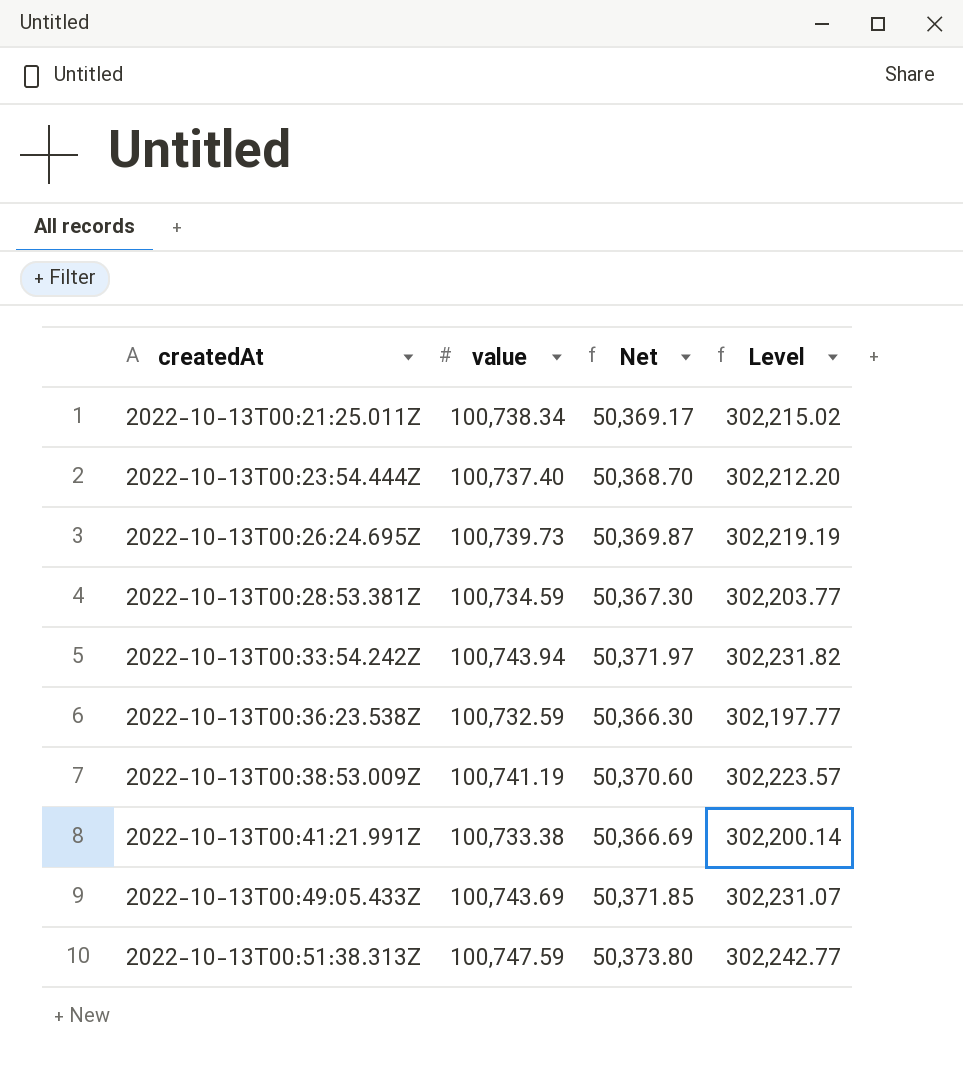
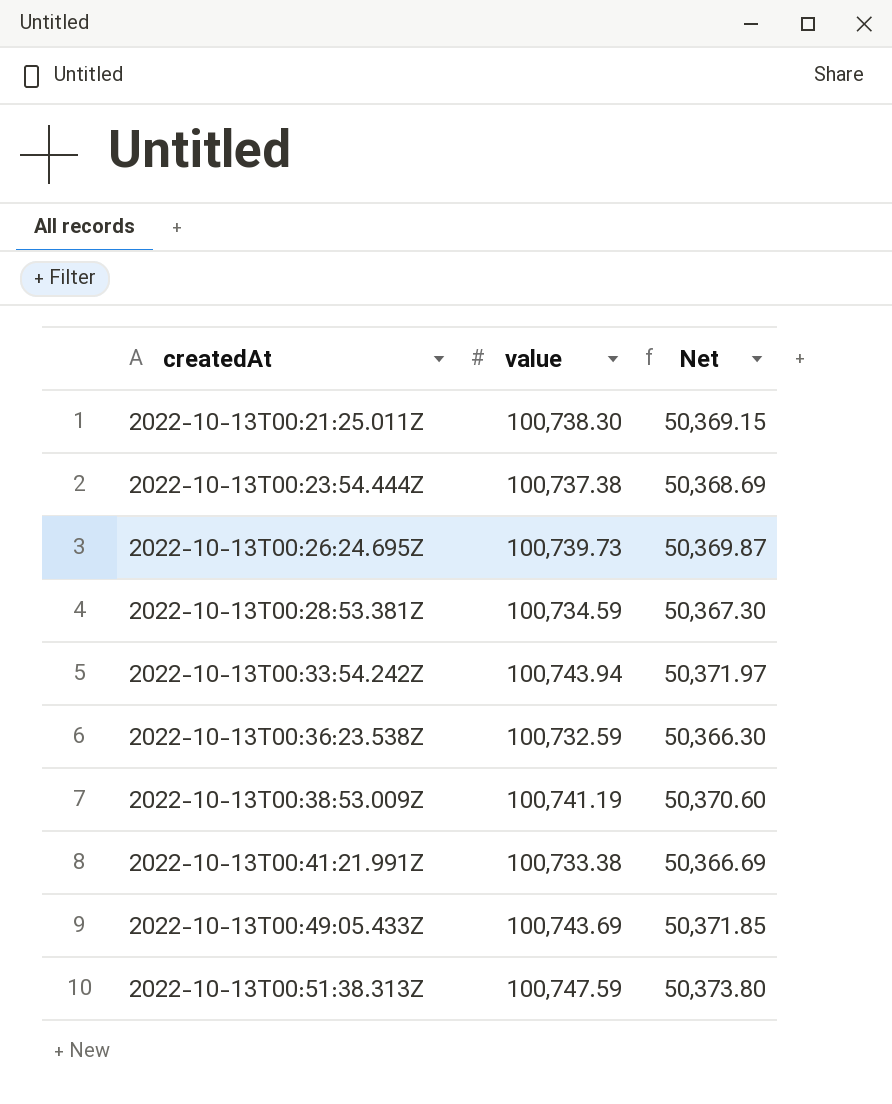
column Level | formula: [value] * 3 -> none
2022-10-13T00:21:25.011Z | value: 100,738.34 -> 100,738.30
2022-10-13T00:21:25.011Z | Net: 50,369.17 -> 50,369.15
2022-10-13T00:23:54.444Z | value: 100,737.40 -> 100,737.38
2022-10-13T00:23:54.444Z | Net: 50,368.70 -> 50,368.69

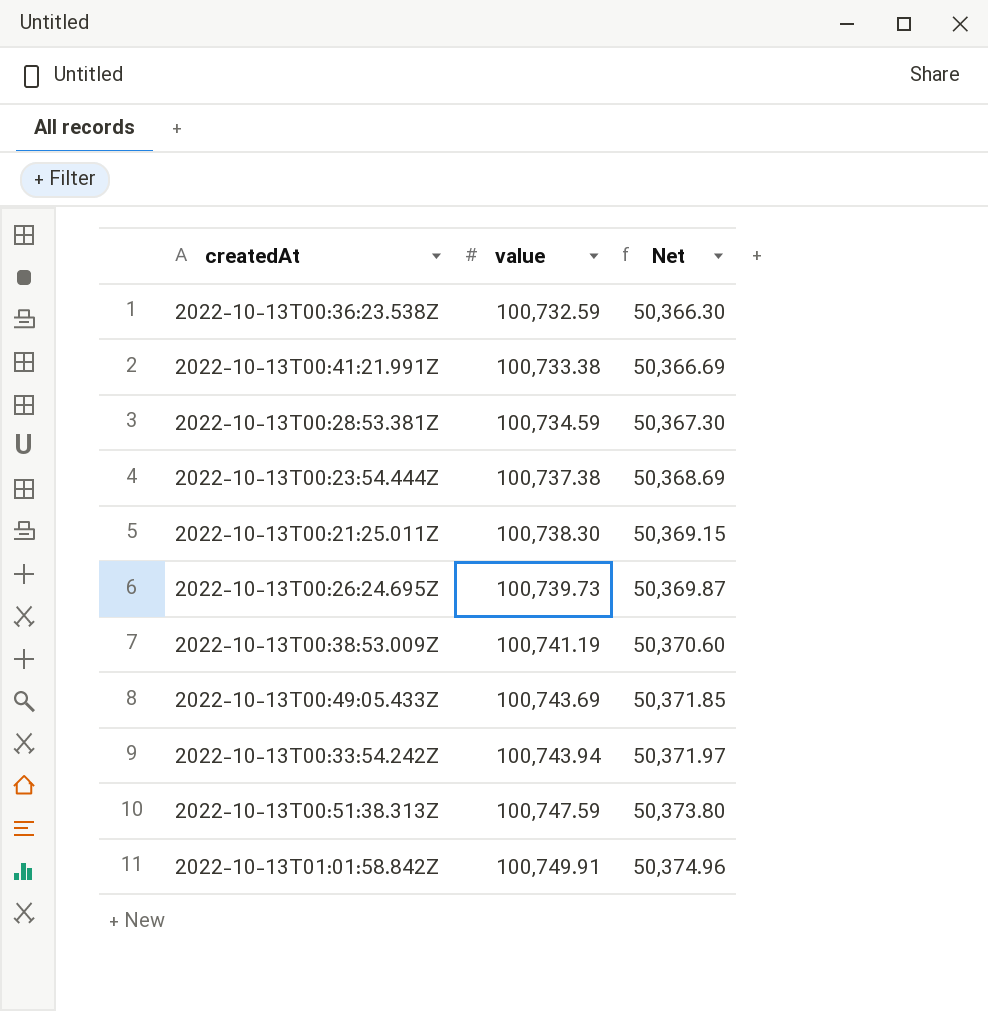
row order: createdAt ascending -> value ascending
row 2022-10-13T01:01:58.842Z: none -> 100,749.91 | 50,374.96

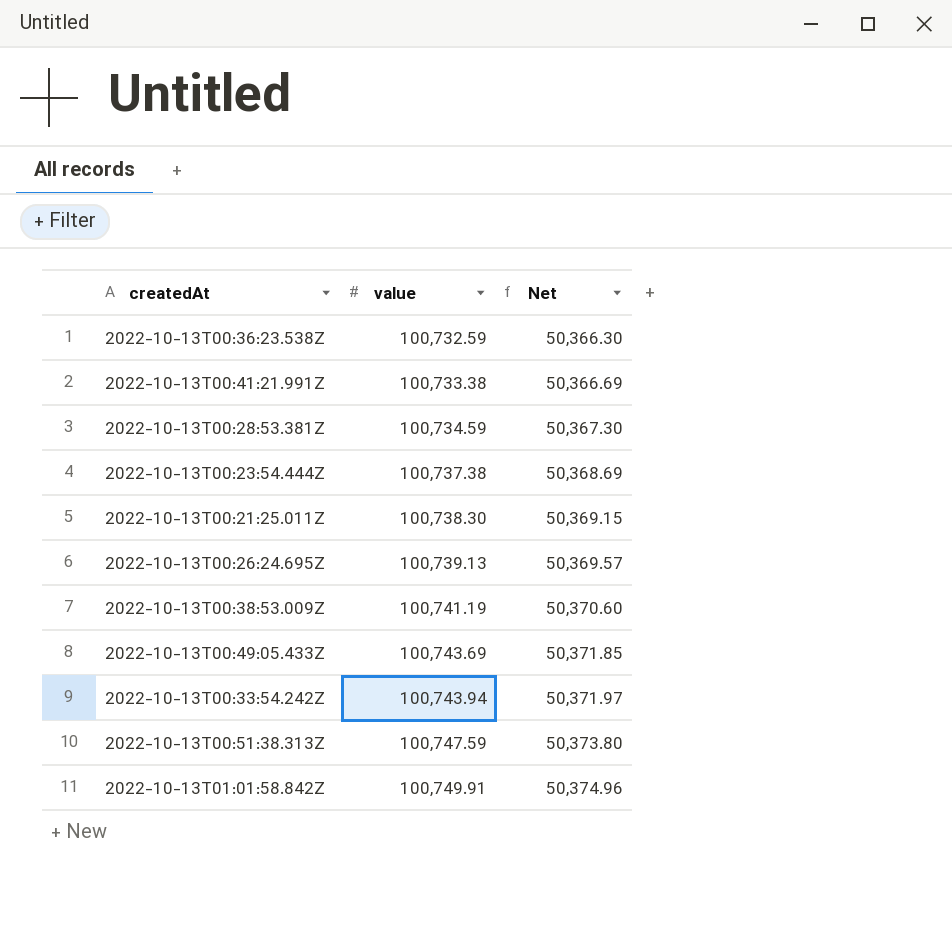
2022-10-13T00:26:24.695Z | value: 100,739.73 -> 100,739.13
2022-10-13T00:26:24.695Z | Net: 50,369.87 -> 50,369.57

